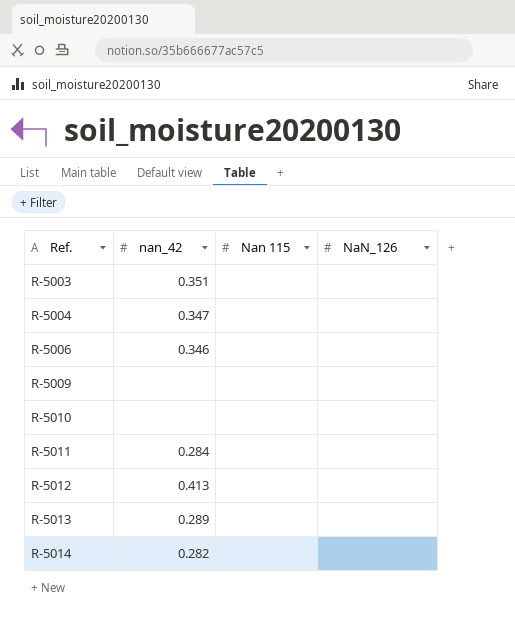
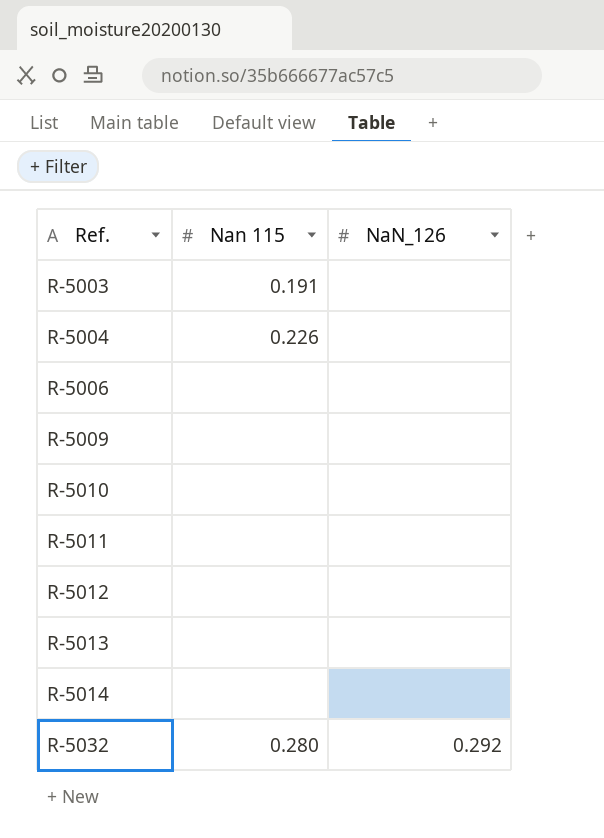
column nan_42 | position: 2 -> none
R-5003 | Nan 115: none -> 0.191
R-5004 | Nan 115: none -> 0.226
row R-5032: none -> 0.280 | 0.292

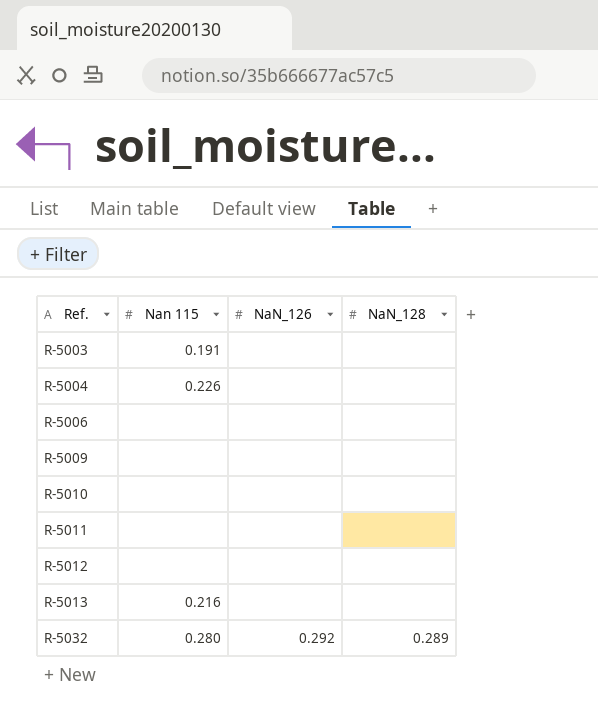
column NaN_128 | position: none -> 4
row R-5014: none | none -> none
R-5013 | Nan 115: none -> 0.216

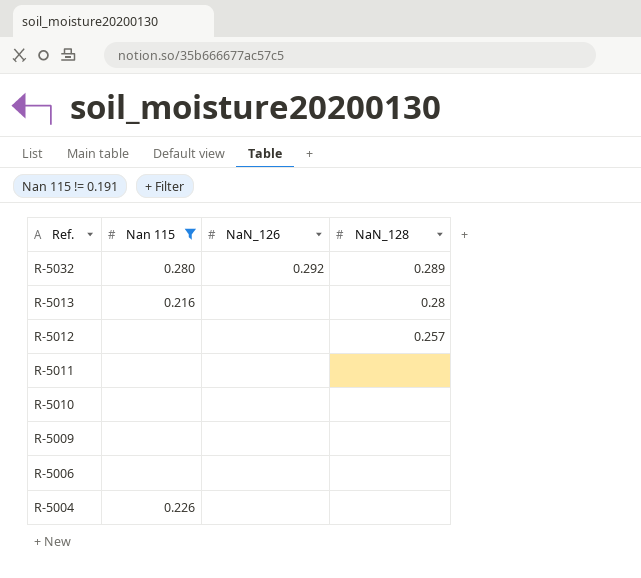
filter: none -> Nan 115 != 0.191
row order: Ref. ascending -> Ref. descending
R-5013 | NaN_128: none -> 0.28
R-5012 | NaN_128: none -> 0.257

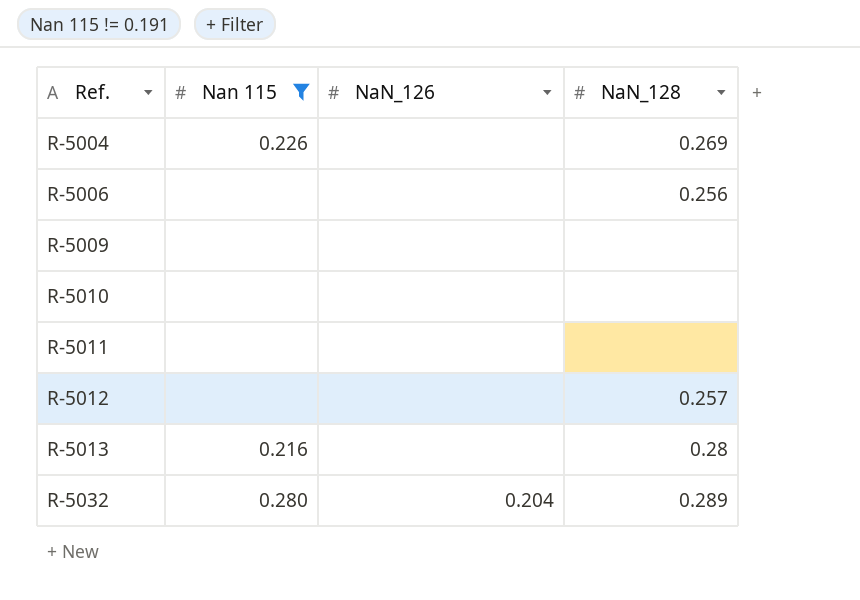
row order: Ref. descending -> Ref. ascending
R-5004 | NaN_128: none -> 0.269
R-5006 | NaN_128: none -> 0.256
R-5032 | NaN_126: 0.292 -> 0.204

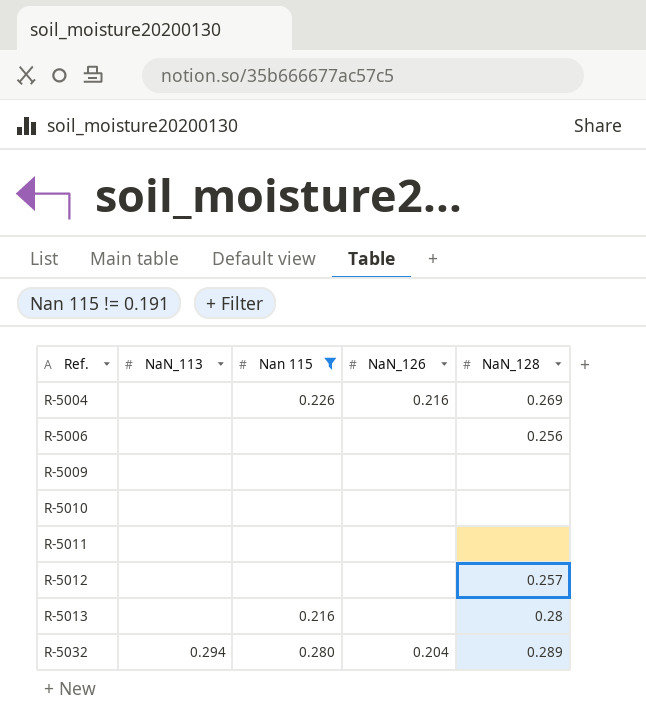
column NaN_113 | position: none -> 2
R-5004 | NaN_126: none -> 0.216

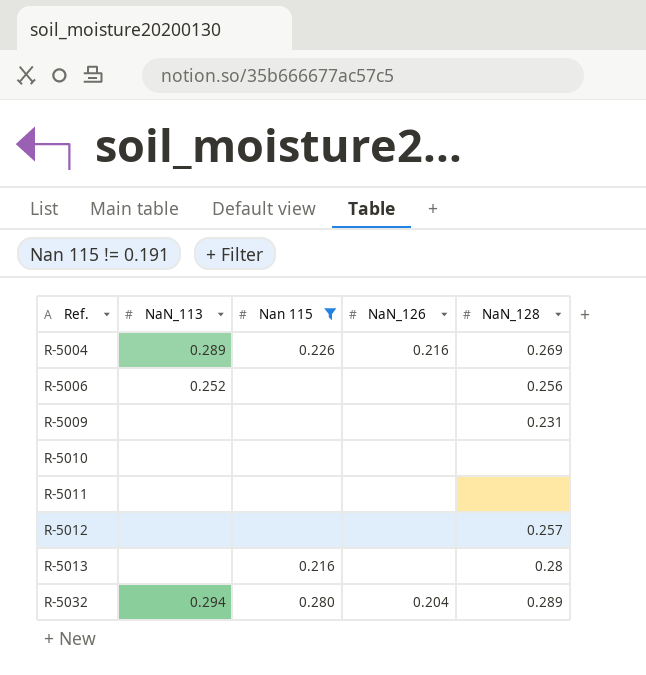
R-5004 | NaN_113: none -> 0.289
R-5006 | NaN_113: none -> 0.252
R-5009 | NaN_128: none -> 0.231

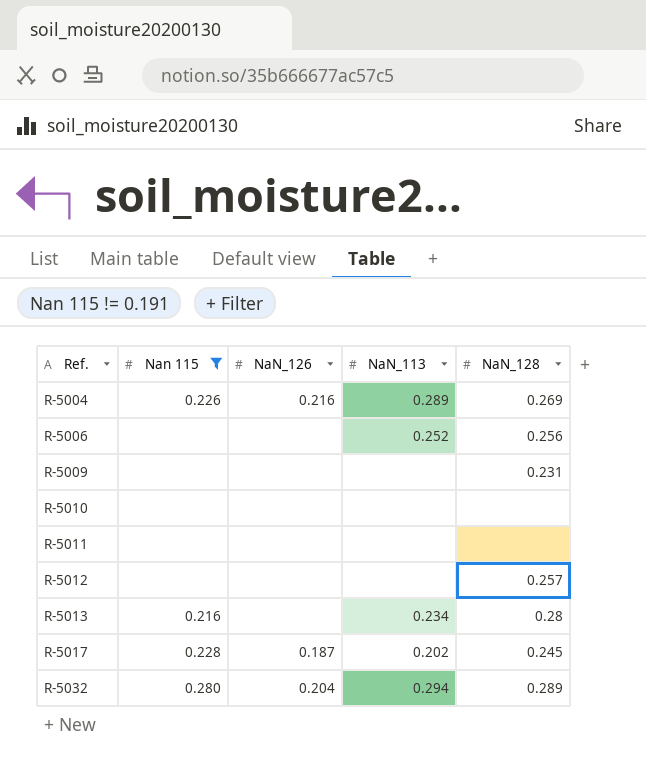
column NaN_113 | position: 2 -> 4
R-5013 | NaN_113: none -> 0.234
row R-5017: none -> 0.228 | 0.187 | 0.202 | 0.245

